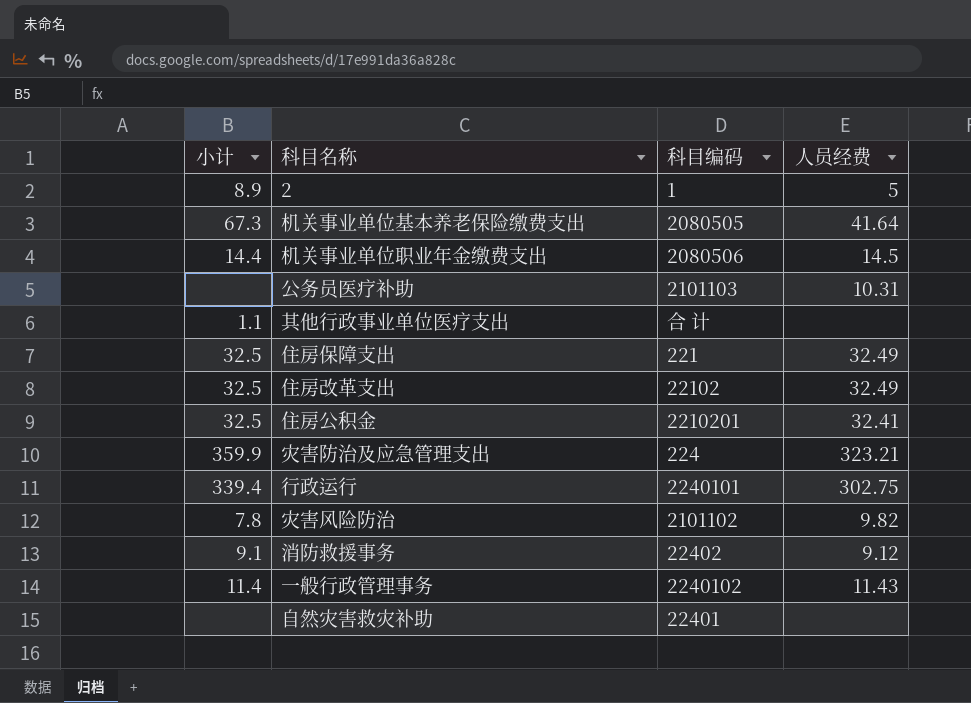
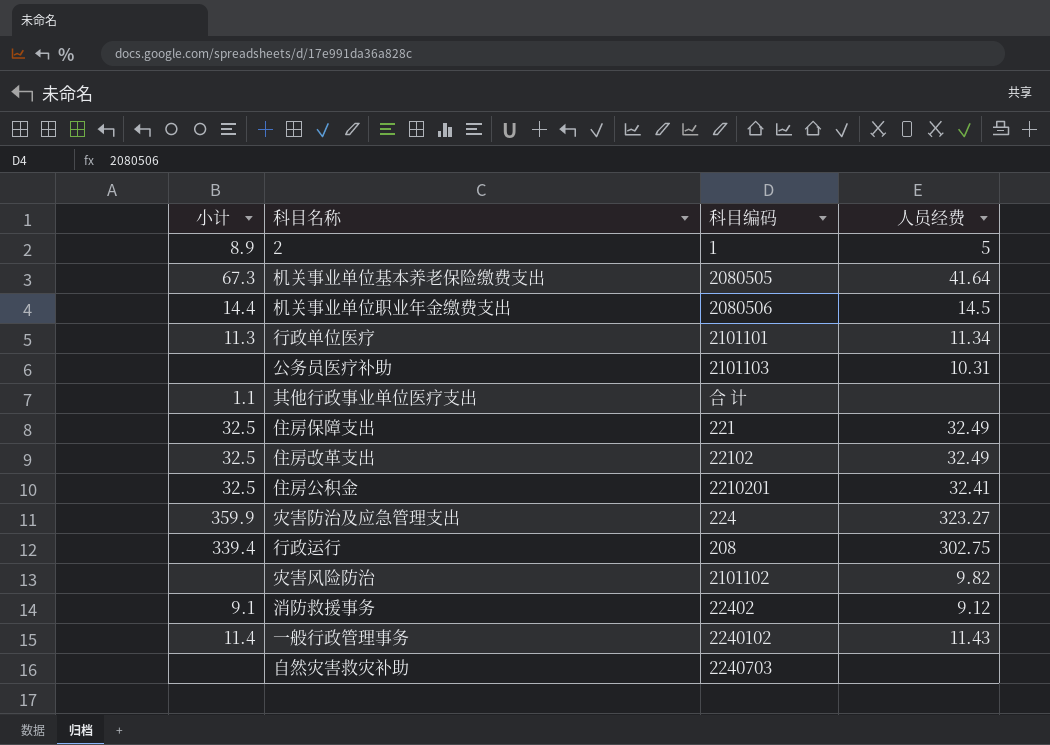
row 行政单位医疗: none -> 11.3 | 2101101 | 11.34
灾害防治及应急管理支出 | 人员经费: 323.21 -> 323.27
行政运行 | 科目编码: 2240101 -> 208
灾害风险防治 | 小计: 7.8 -> none
自然灾害救灾补助 | 科目编码: 22401 -> 2240703

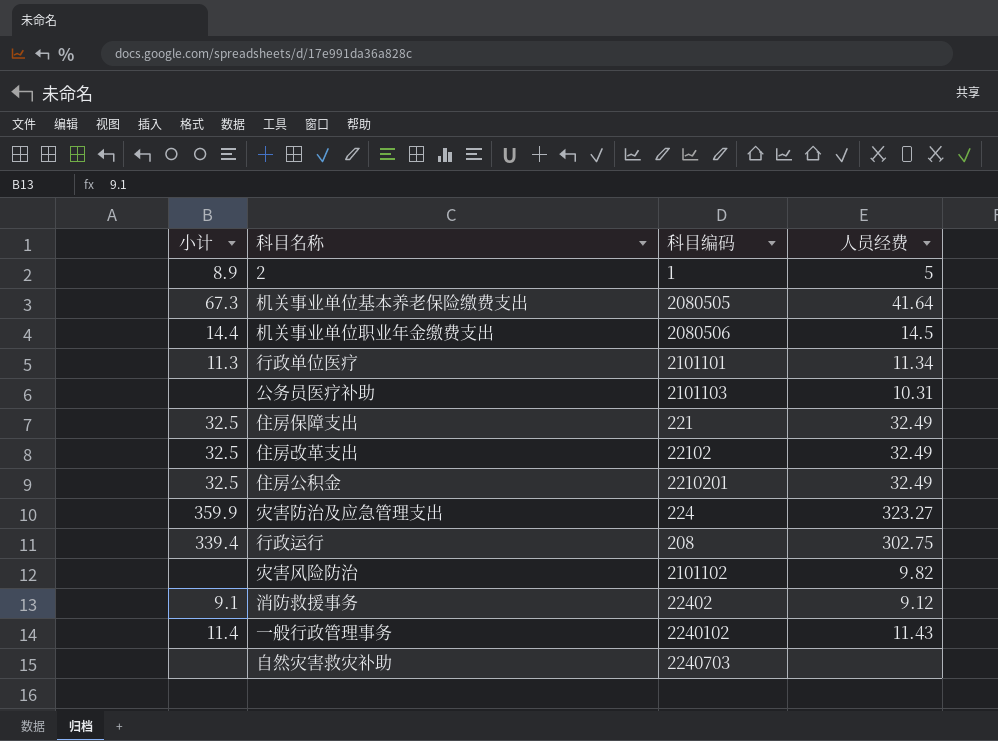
row 其他行政事业单位医疗支出: 1.1 | 合 计 | none -> none
住房公积金 | 人员经费: 32.41 -> 32.49

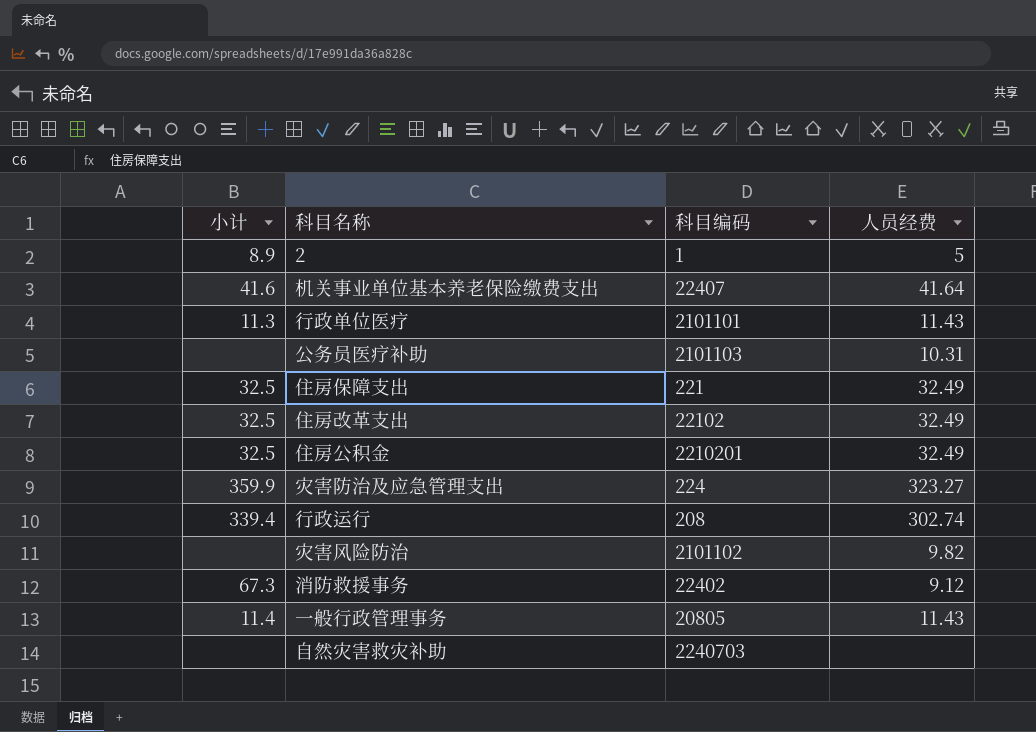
row 机关事业单位职业年金缴费支出: 14.4 | 2080506 | 14.5 -> none
机关事业单位基本养老保险缴费支出 | 小计: 67.3 -> 41.6
机关事业单位基本养老保险缴费支出 | 科目编码: 2080505 -> 22407
行政单位医疗 | 人员经费: 11.34 -> 11.43
行政运行 | 人员经费: 302.75 -> 302.74
消防救援事务 | 小计: 9.1 -> 67.3
一般行政管理事务 | 科目编码: 2240102 -> 20805

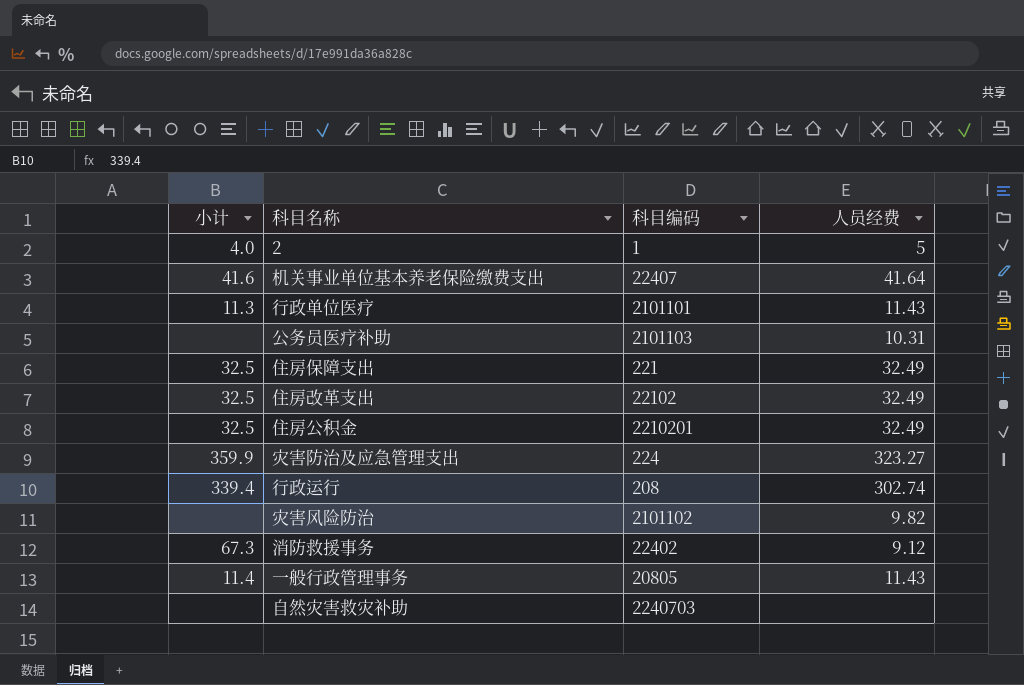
2 | 小计: 8.9 -> 4.0

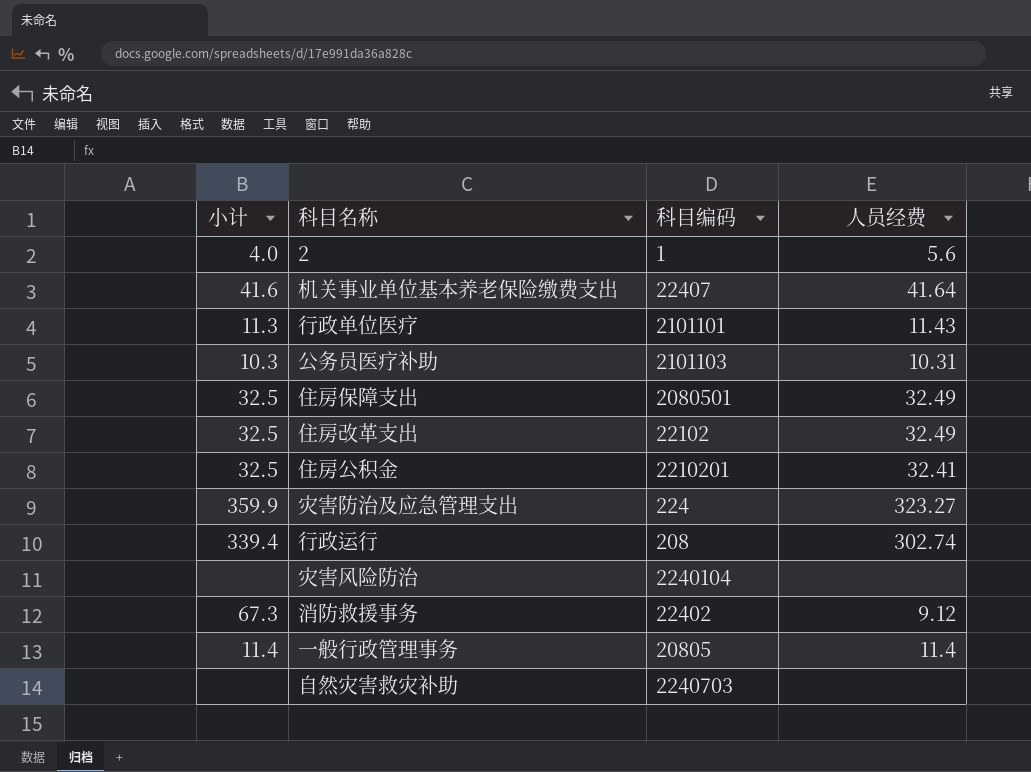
2 | 人员经费: 5 -> 5.6
公务员医疗补助 | 小计: none -> 10.3
住房保障支出 | 科目编码: 221 -> 2080501
住房公积金 | 人员经费: 32.49 -> 32.41
灾害风险防治 | 科目编码: 2101102 -> 2240104
灾害风险防治 | 人员经费: 9.82 -> none
一般行政管理事务 | 人员经费: 11.43 -> 11.4

